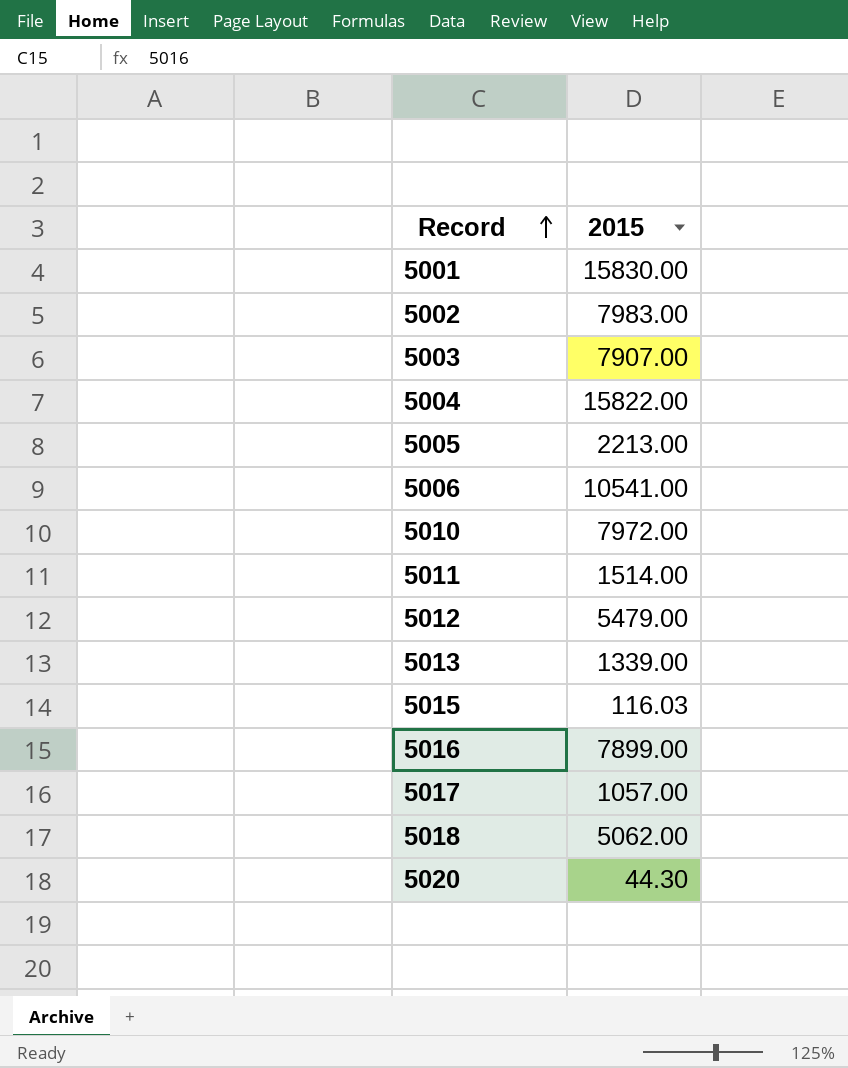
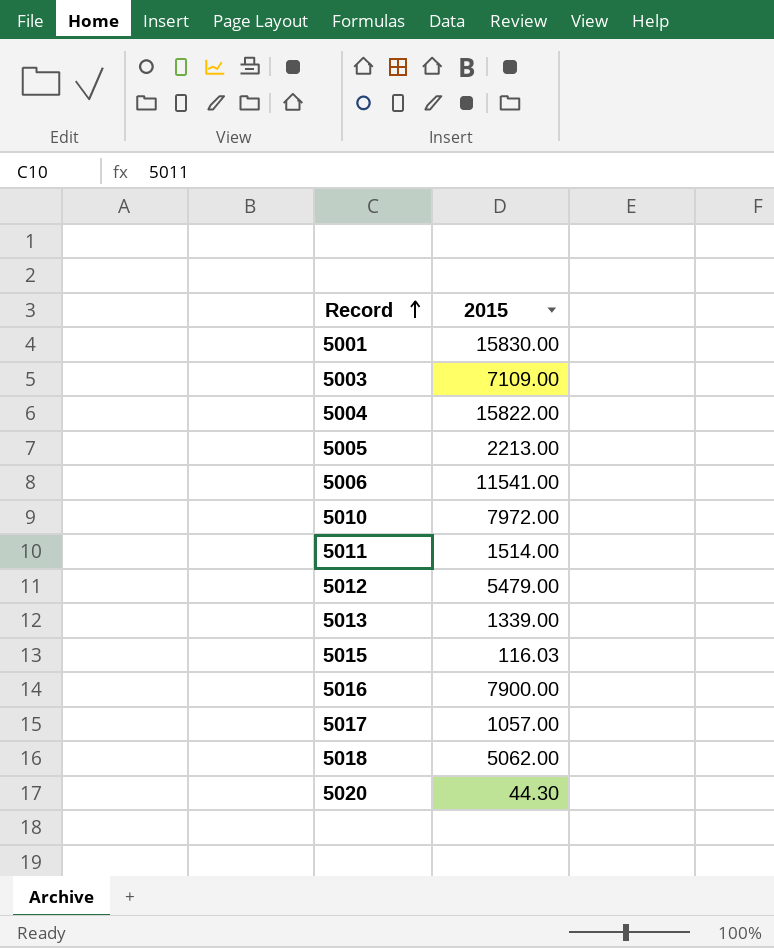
row 5002: 7983.00 -> none
5003 | 2015: 7907.00 -> 7109.00
5006 | 2015: 10541.00 -> 11541.00
5016 | 2015: 7899.00 -> 7900.00

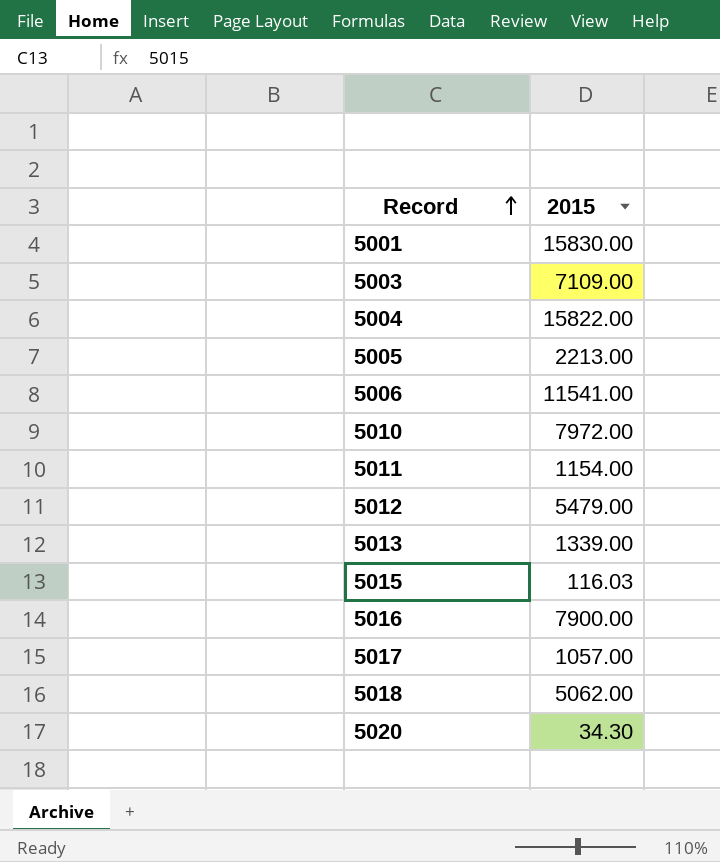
5011 | 2015: 1514.00 -> 1154.00
5020 | 2015: 44.30 -> 34.30

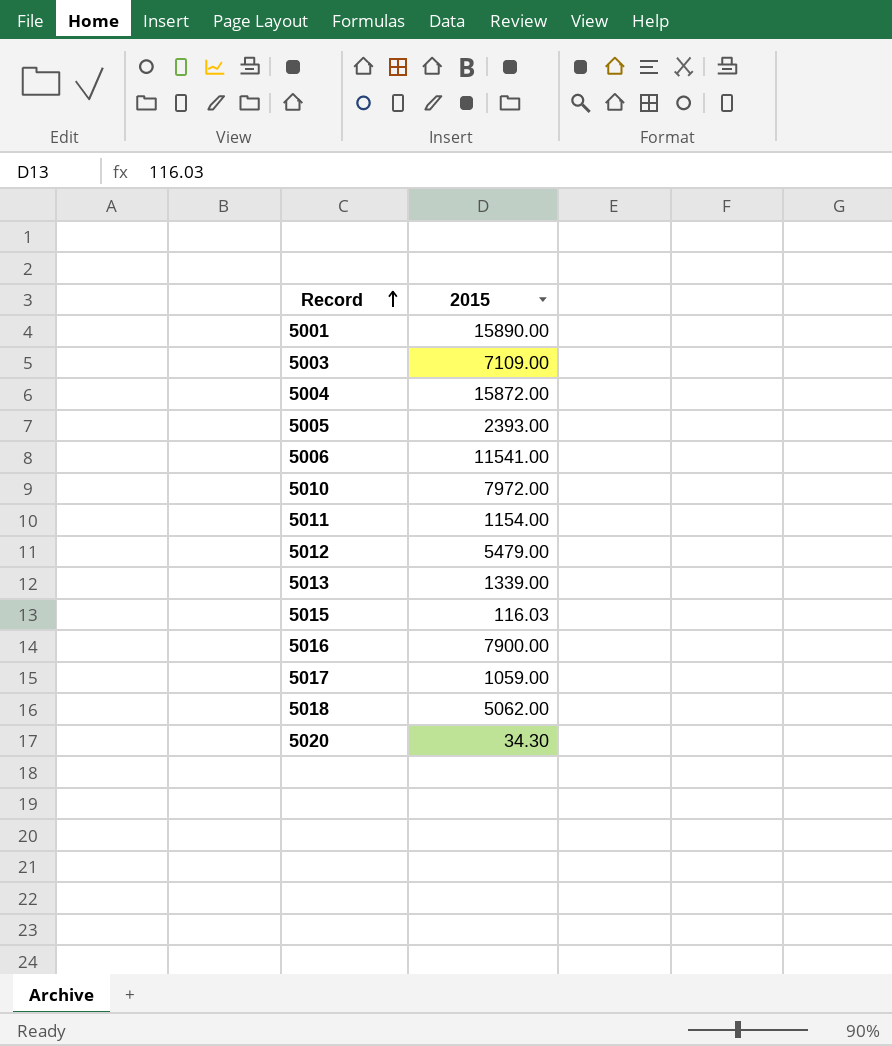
5001 | 2015: 15830.00 -> 15890.00
5004 | 2015: 15822.00 -> 15872.00
5005 | 2015: 2213.00 -> 2393.00
5017 | 2015: 1057.00 -> 1059.00

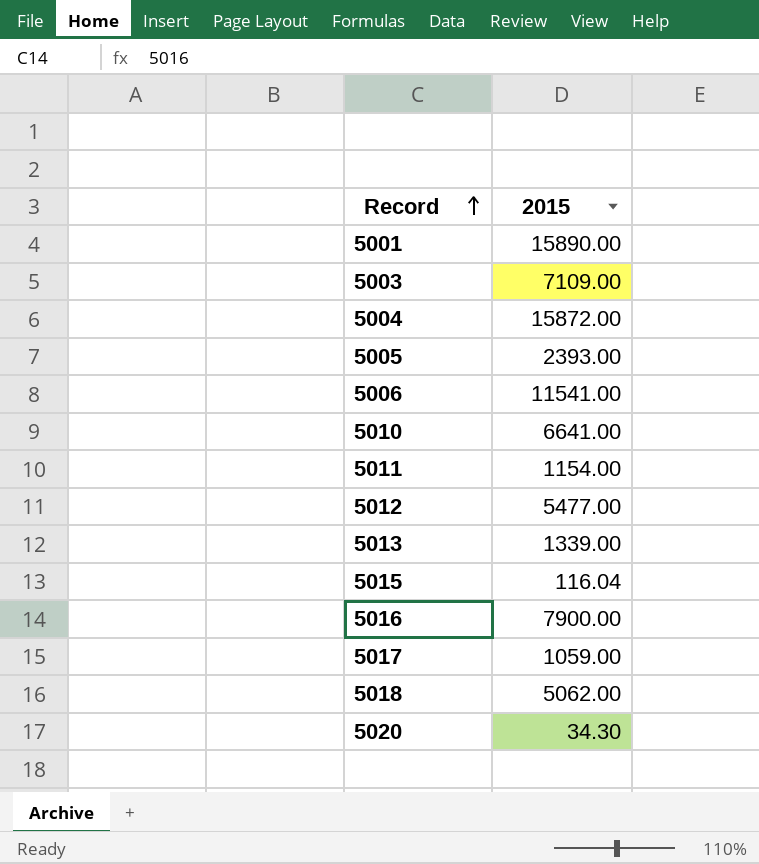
5010 | 2015: 7972.00 -> 6641.00
5012 | 2015: 5479.00 -> 5477.00
5015 | 2015: 116.03 -> 116.04

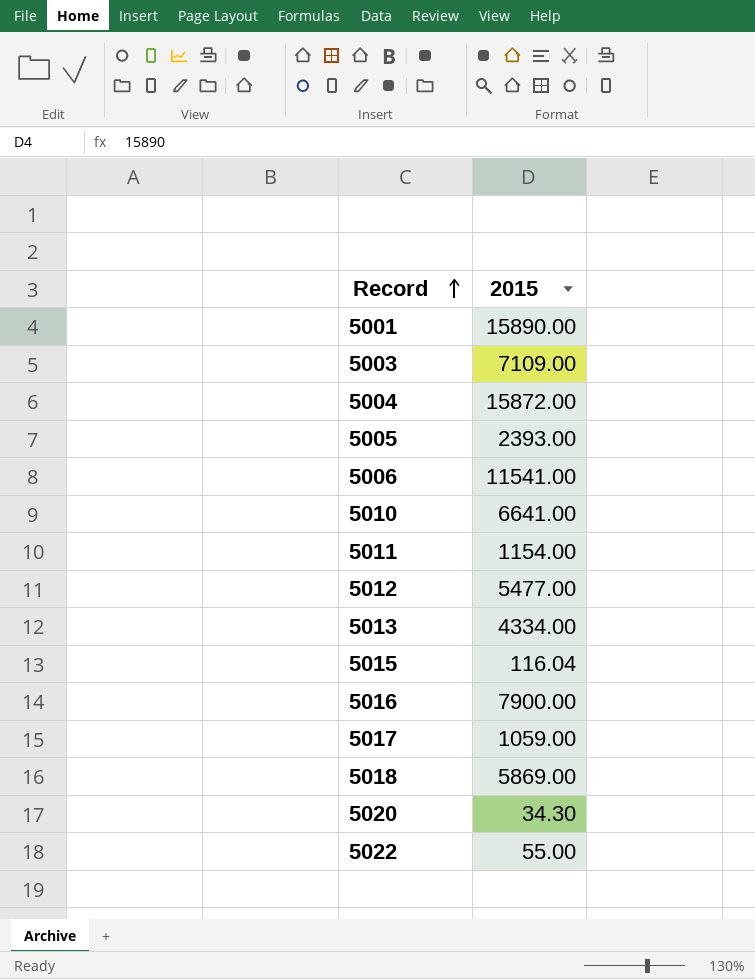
5013 | 2015: 1339.00 -> 4334.00
5018 | 2015: 5062.00 -> 5869.00
row 5022: none -> 55.00

